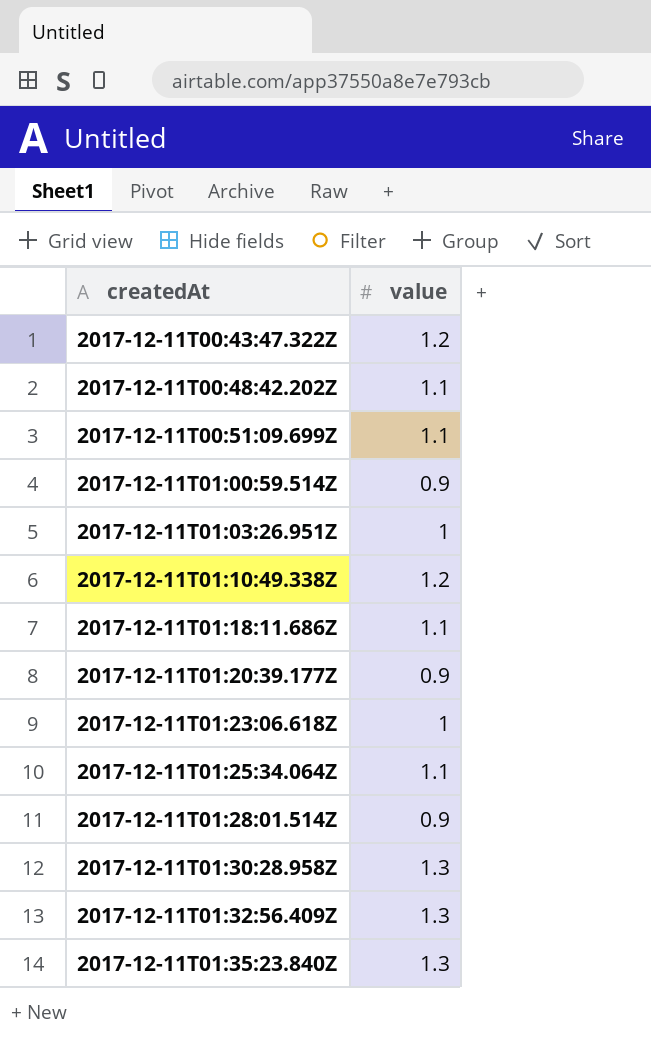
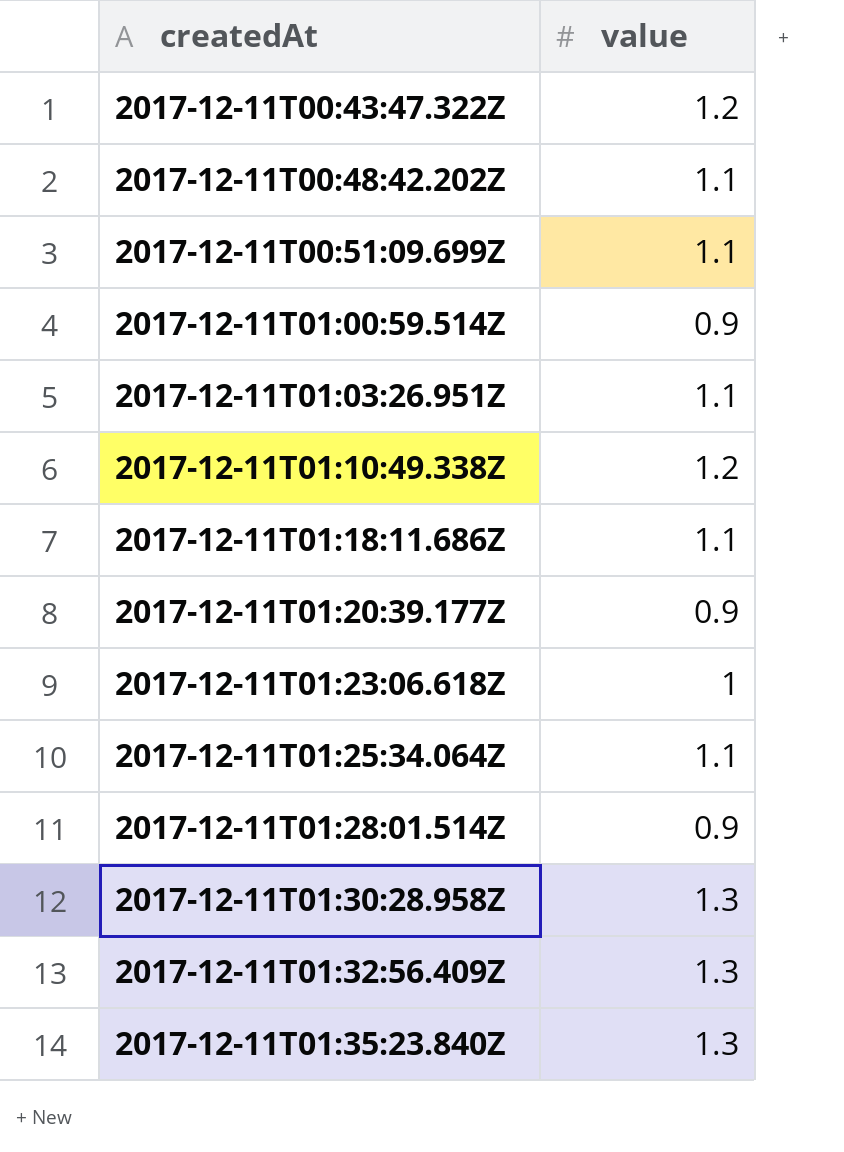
2017-12-11T01:03:26.951Z | value: 1 -> 1.1

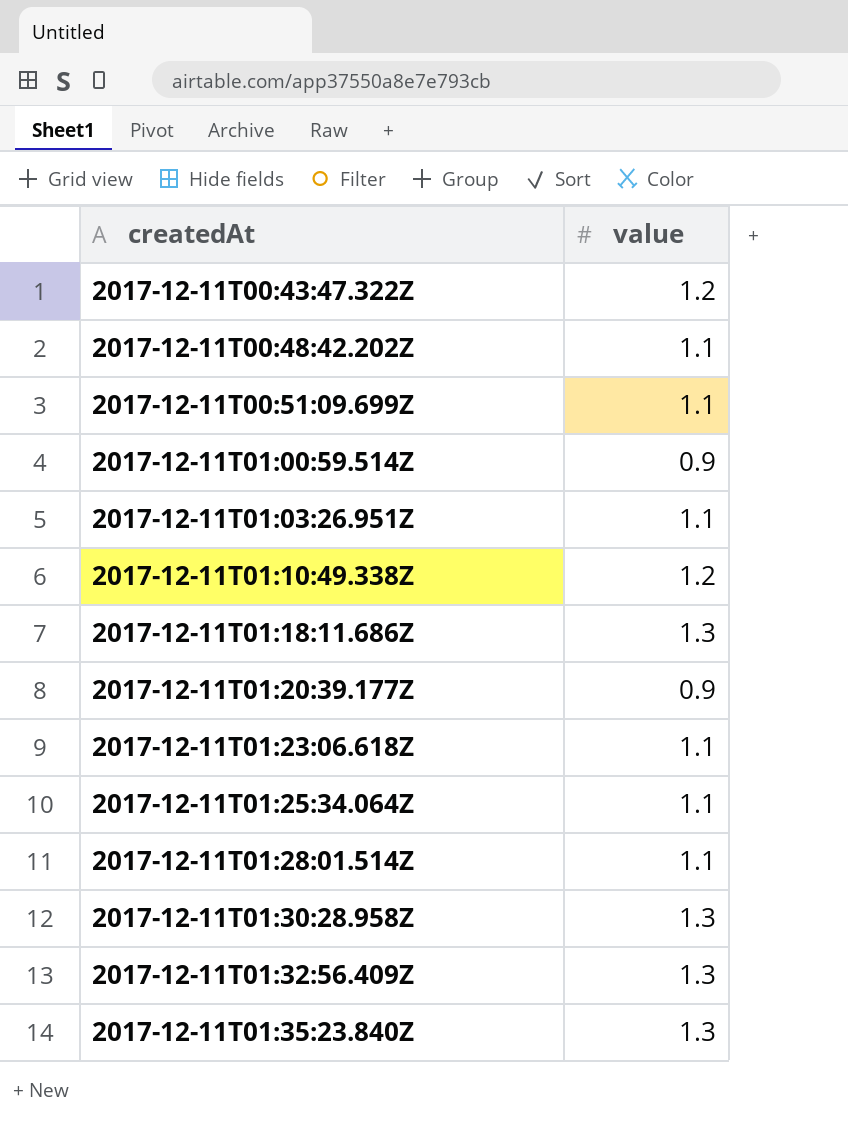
2017-12-11T01:18:11.686Z | value: 1.1 -> 1.3
2017-12-11T01:23:06.618Z | value: 1 -> 1.1
2017-12-11T01:28:01.514Z | value: 0.9 -> 1.1

